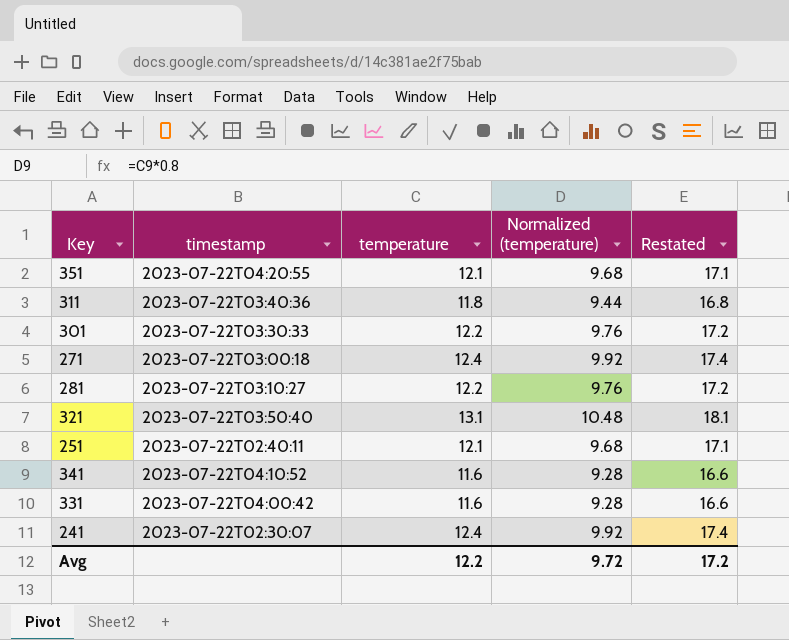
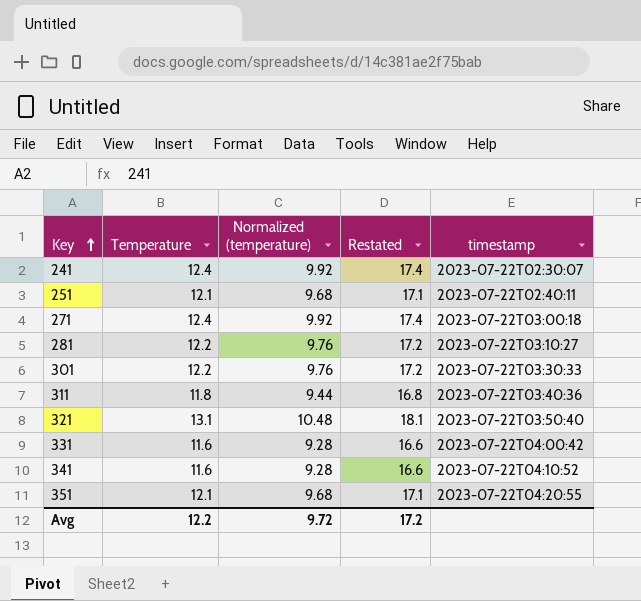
row order: none -> Key ascending
column name: temperature -> Temperature
column timestamp | position: 2 -> 5

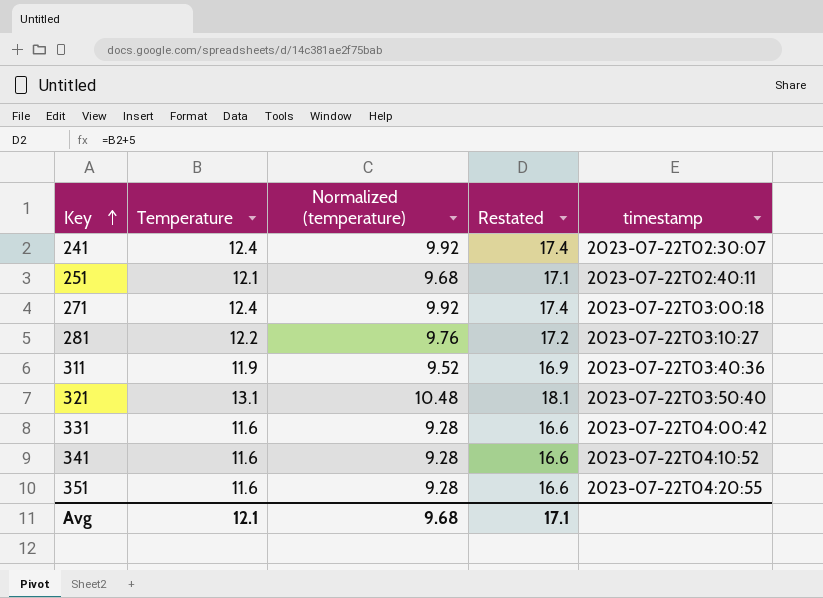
row 301: 12.2 | 9.76 | 17.2 | 2023-07-22T03:30:33 -> none
311 | Temperature: 11.8 -> 11.9
311 | Normalized (temperature): 9.44 -> 9.52
311 | Restated: 16.8 -> 16.9
351 | Temperature: 12.1 -> 11.6
351 | Normalized (temperature): 9.68 -> 9.28
351 | Restated: 17.1 -> 16.6
Avg | Temperature: 12.2 -> 12.1
Avg | Normalized (temperature): 9.72 -> 9.68
Avg | Restated: 17.2 -> 17.1

